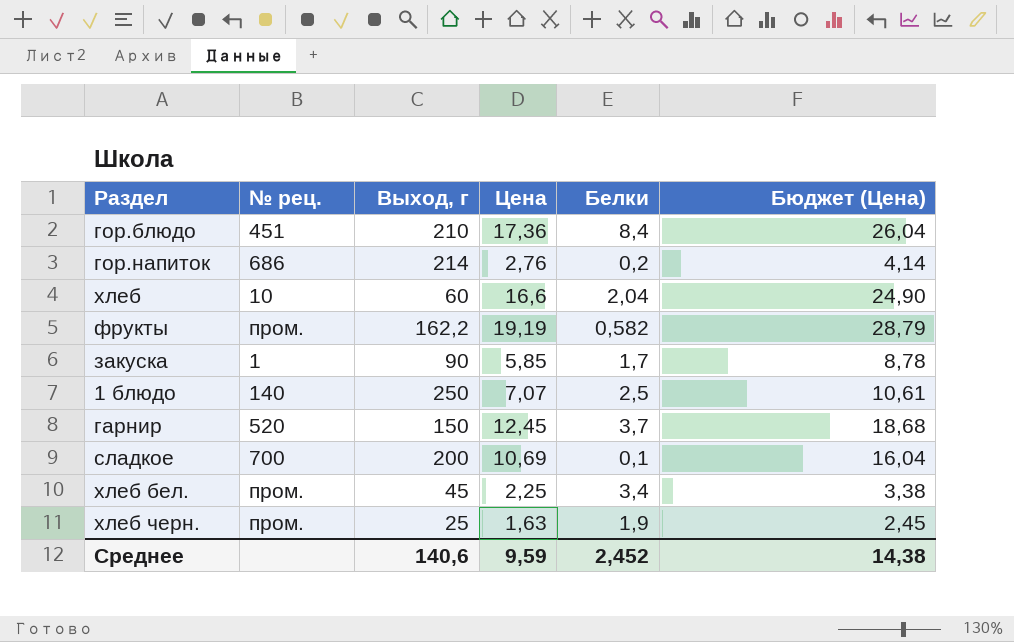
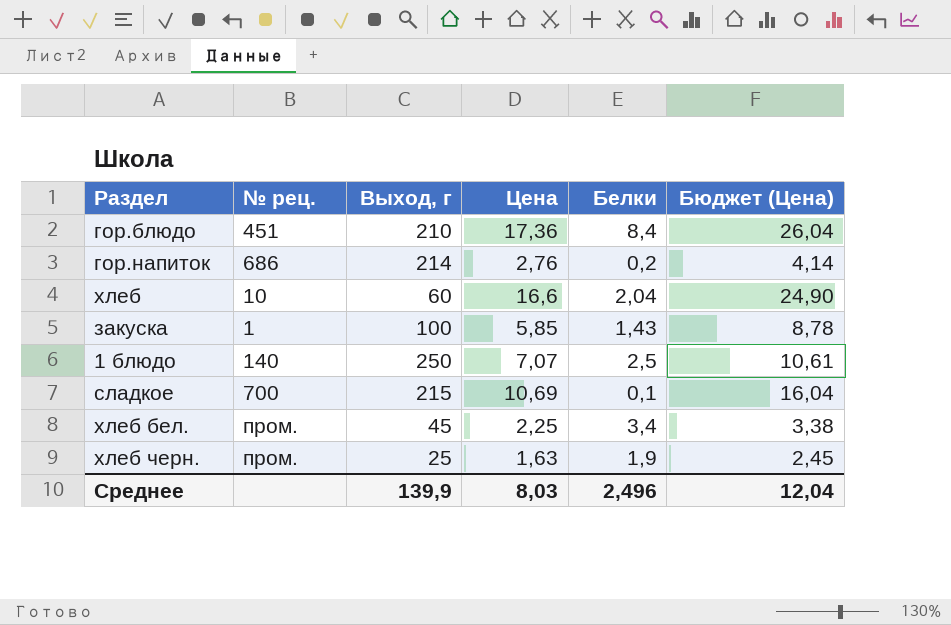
row фрукты: пром. | 162,2 | 19,19 | 0,582 | 28,79 -> none
row гарнир: 520 | 150 | 12,45 | 3,7 | 18,68 -> none
закуска | Выход, г: 90 -> 100
закуска | Белки: 1,7 -> 1,43
сладкое | Выход, г: 200 -> 215
Среднее | Выход, г: 140,6 -> 139,9
Среднее | Цена: 9,59 -> 8,03
Среднее | Белки: 2,452 -> 2,496
Среднее | Бюджет (Цена): 14,38 -> 12,04

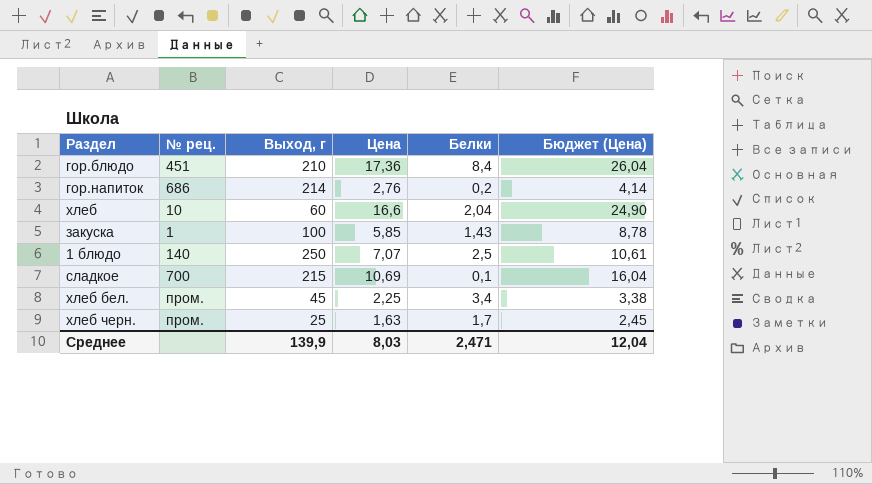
хлеб черн. | Белки: 1,9 -> 1,7
Среднее | Белки: 2,496 -> 2,471

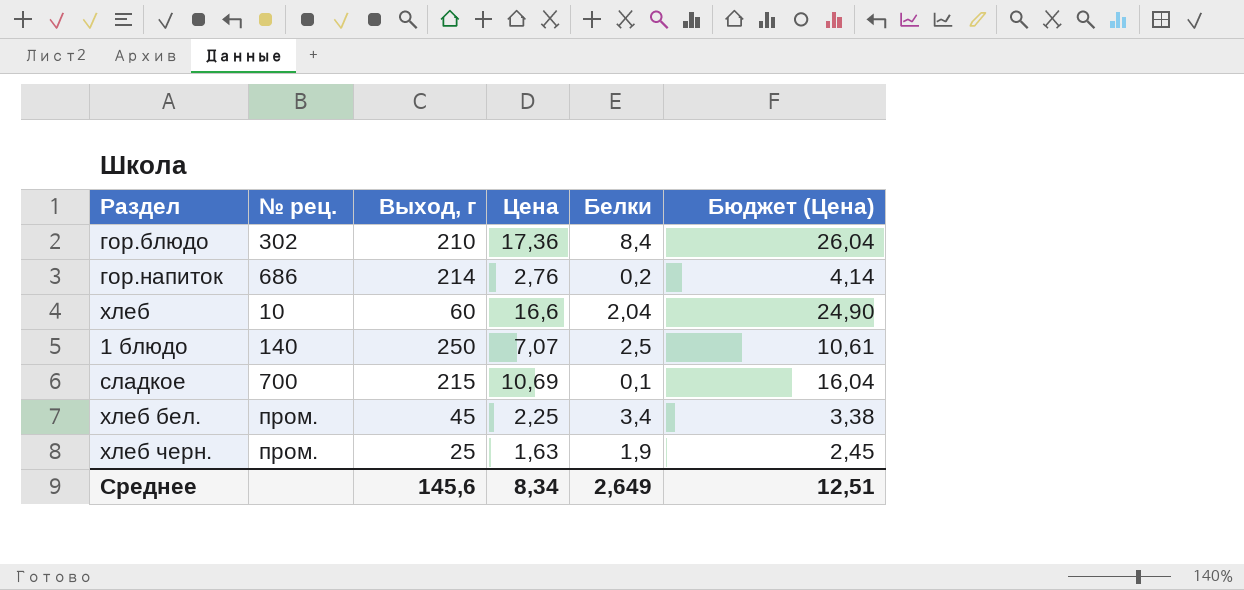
row закуска: 1 | 100 | 5,85 | 1,43 | 8,78 -> none
гор.блюдо | № рец.: 451 -> 302
хлеб черн. | Белки: 1,7 -> 1,9
Среднее | Выход, г: 139,9 -> 145,6
Среднее | Цена: 8,03 -> 8,34
Среднее | Белки: 2,471 -> 2,649
Среднее | Бюджет (Цена): 12,04 -> 12,51

